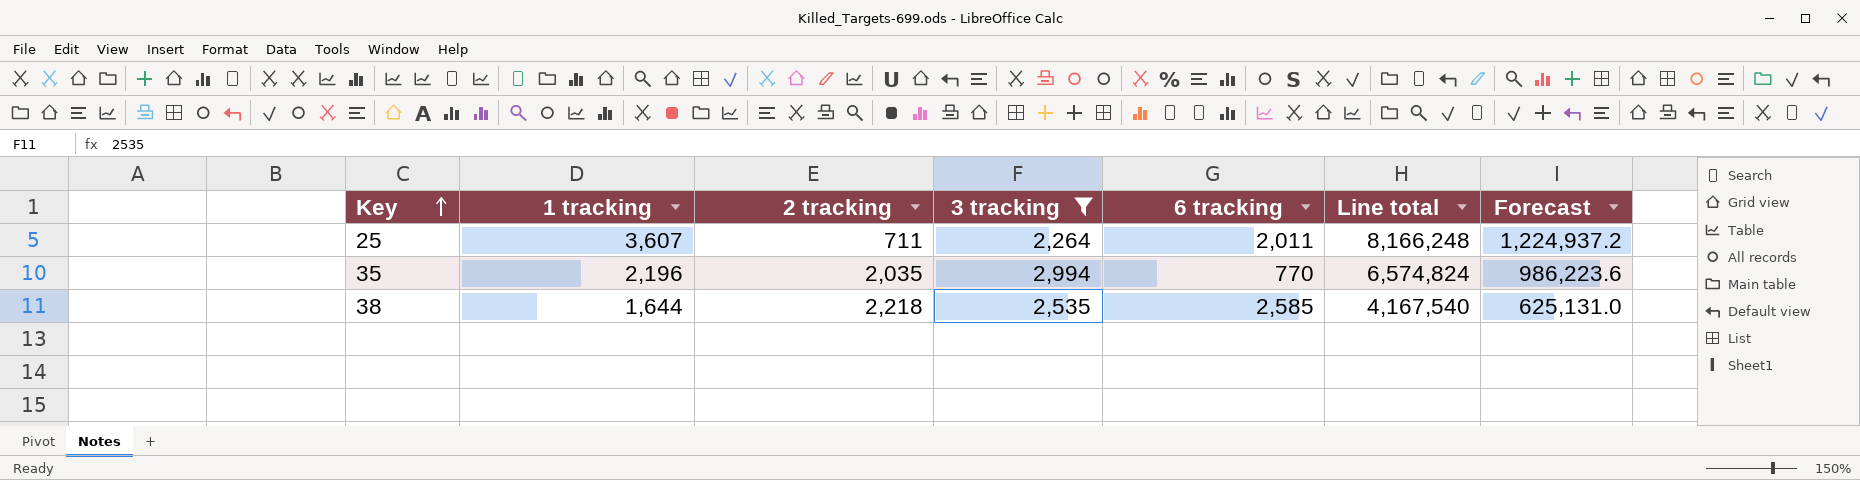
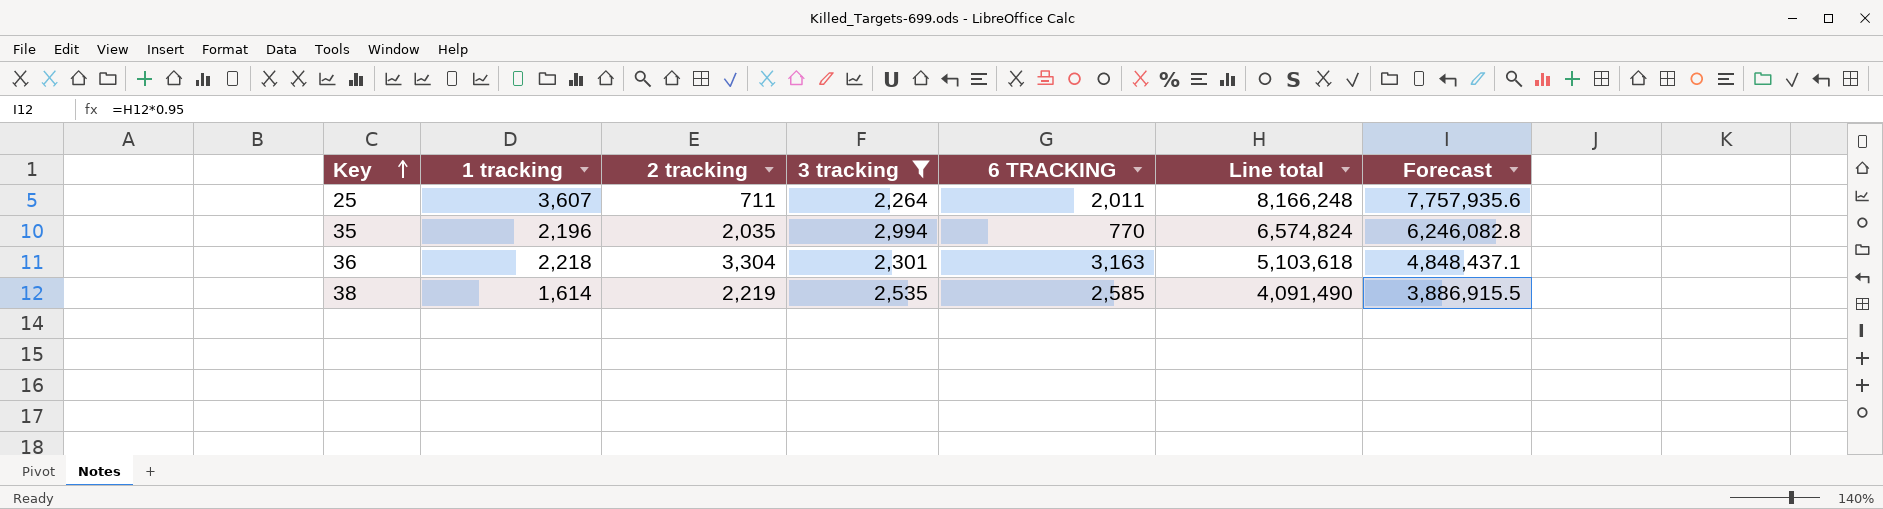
column name: 6 tracking -> 6 TRACKING
column Forecast | formula: [Line total] * 0.15 -> [Line total] * 0.95
row 36: none -> 2,218 | 3,304 | 2,301 | 3,163 | 5,103,618 | 4,848,437.1
38 | 1 tracking: 1,644 -> 1,614
38 | 2 tracking: 2,218 -> 2,219
38 | Line total: 4,167,540 -> 4,091,490

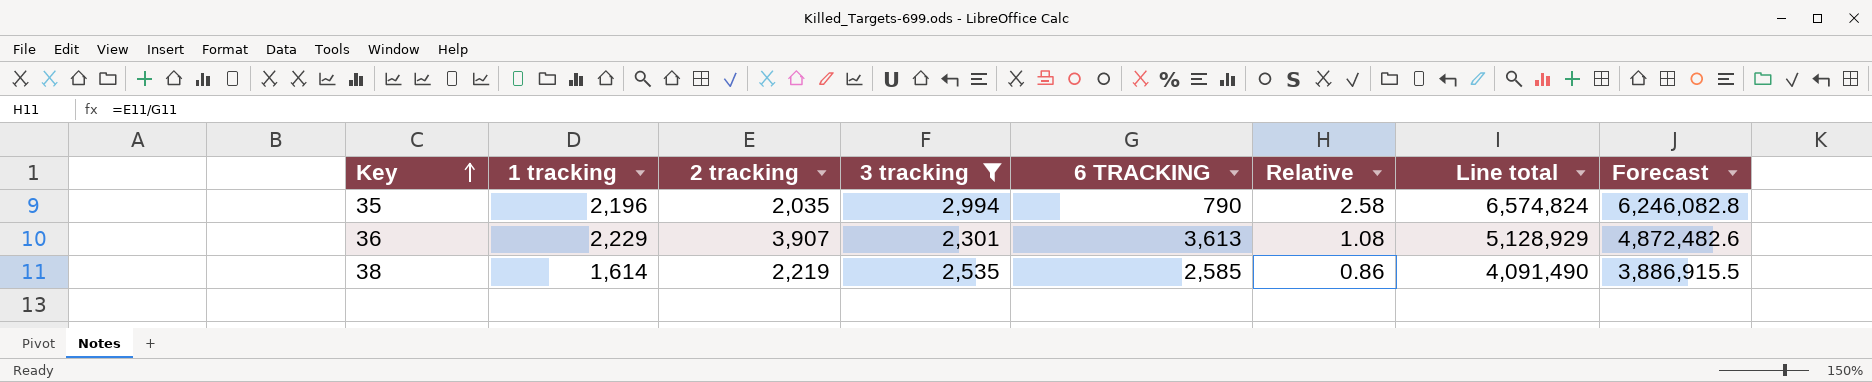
column Relative | formula: none -> [2 tracking] / [6 TRACKING]
row 25: 3,607 | 711 | 2,264 | 2,011 | 8,166,248 | 7,757,935.6 -> none
35 | 6 TRACKING: 770 -> 790
36 | 1 tracking: 2,218 -> 2,229
36 | 2 tracking: 3,304 -> 3,907
36 | 6 TRACKING: 3,163 -> 3,613
36 | Line total: 5,103,618 -> 5,128,929
36 | Forecast: 4,848,437.1 -> 4,872,482.6

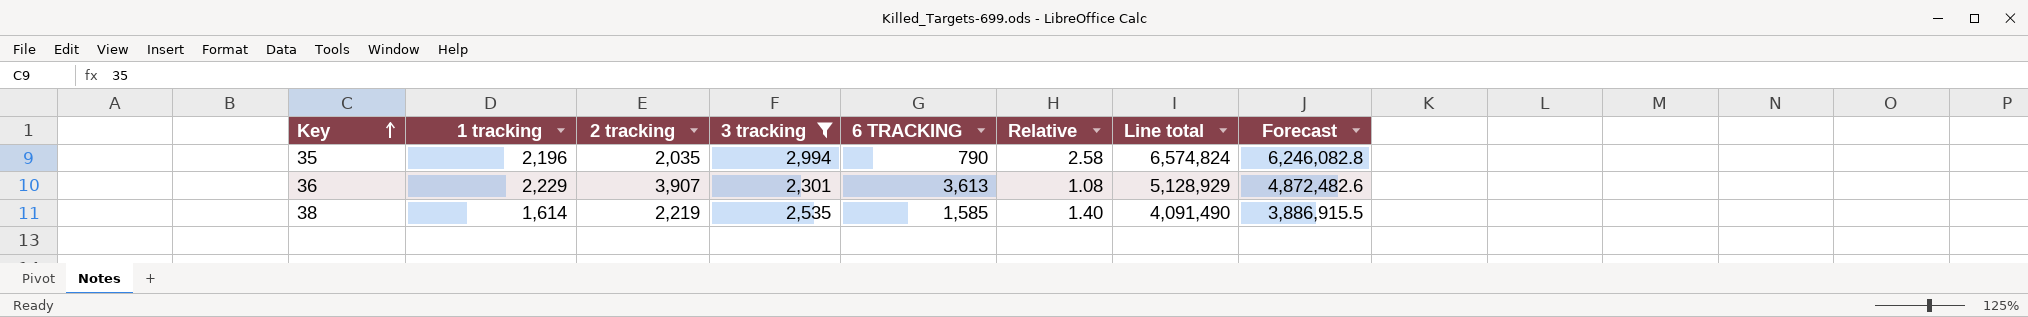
38 | 6 TRACKING: 2,585 -> 1,585
38 | Relative: 0.86 -> 1.40

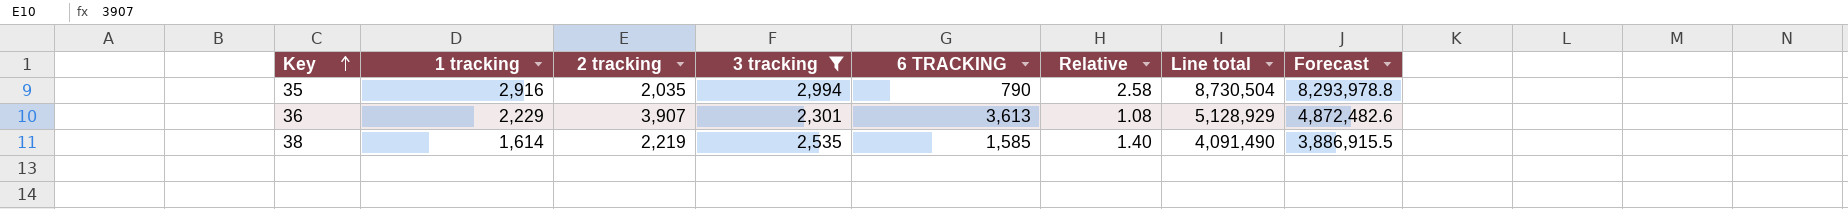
35 | 1 tracking: 2,196 -> 2,916
35 | Line total: 6,574,824 -> 8,730,504
35 | Forecast: 6,246,082.8 -> 8,293,978.8

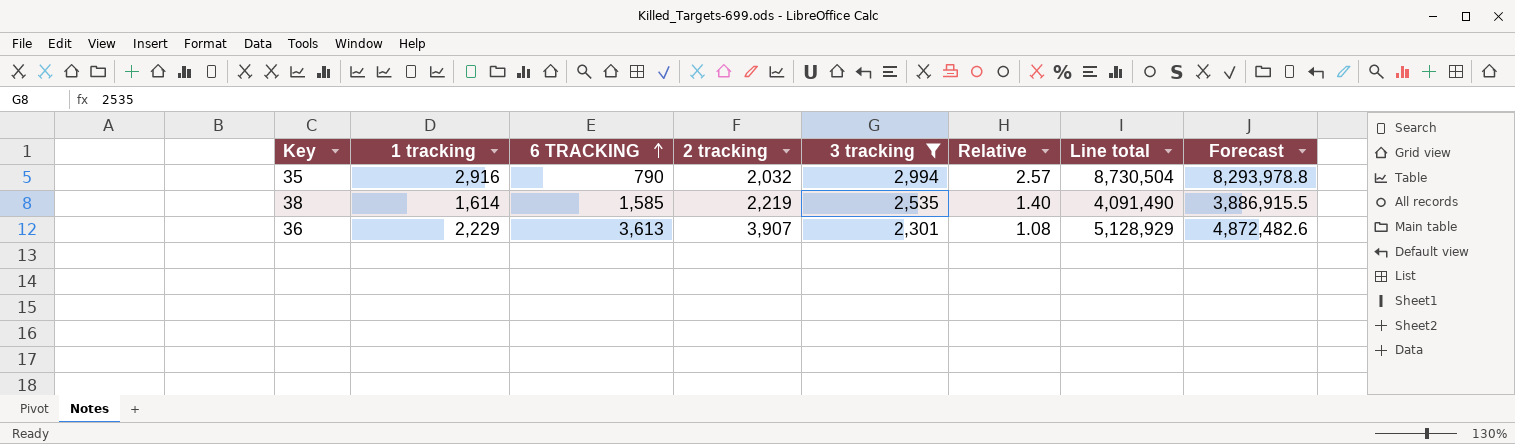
row order: Key ascending -> 6 TRACKING ascending
column 6 TRACKING | position: 5 -> 3
35 | 2 tracking: 2,035 -> 2,032
35 | Relative: 2.58 -> 2.57

